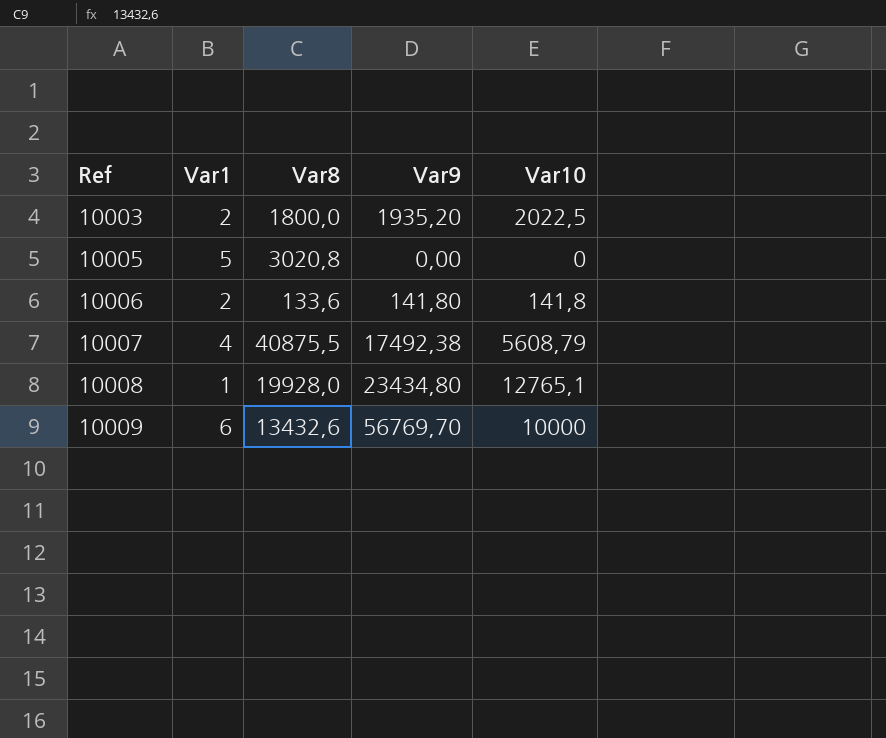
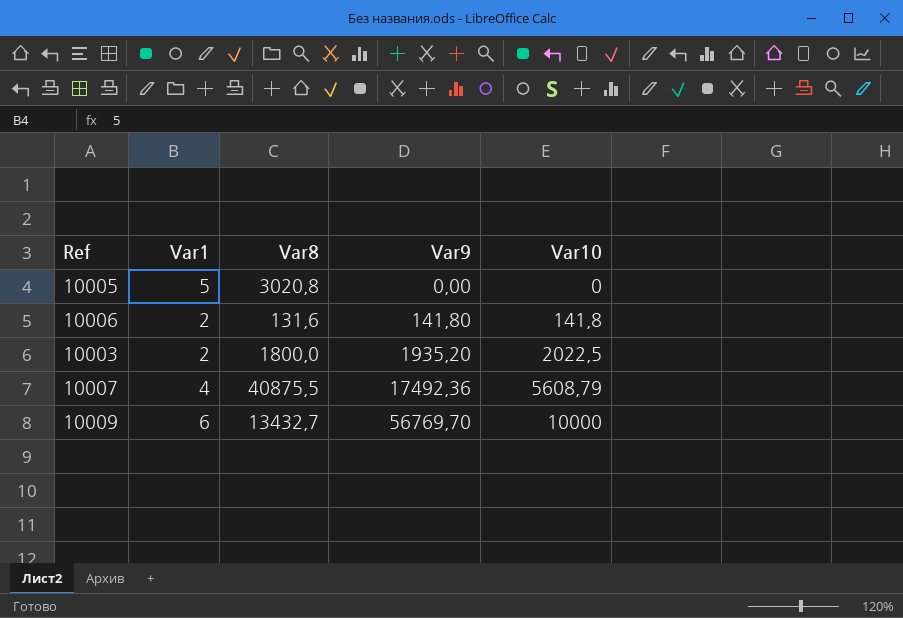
row order: Ref ascending -> Var9 ascending
row 10008: 1 | 19928,0 | 23434,80 | 12765,1 -> none
10006 | Var8: 133,6 -> 131,6
10007 | Var9: 17492,38 -> 17492,36
10009 | Var8: 13432,6 -> 13432,7

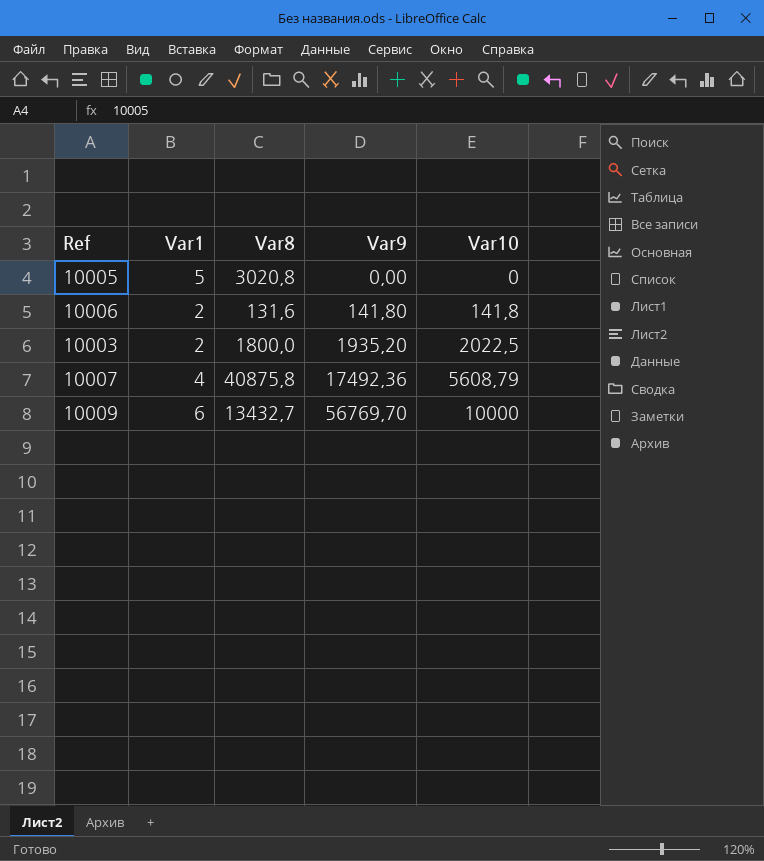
10007 | Var8: 40875,5 -> 40875,8

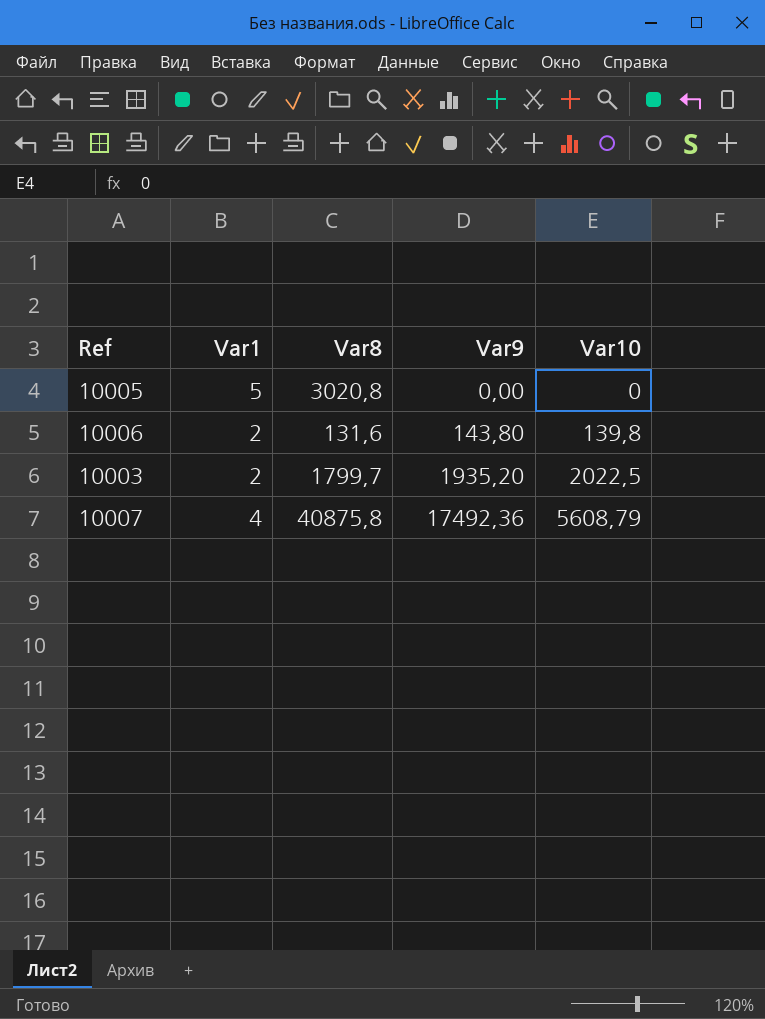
row 10009: 6 | 13432,7 | 56769,70 | 10000 -> none
10006 | Var9: 141,80 -> 143,80
10006 | Var10: 141,8 -> 139,8
10003 | Var8: 1800,0 -> 1799,7

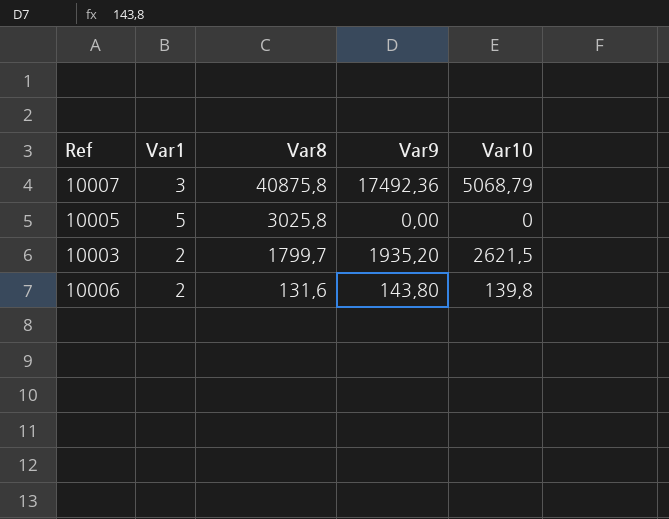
row order: Var9 ascending -> Var8 descending
10007 | Var1: 4 -> 3
10007 | Var10: 5608,79 -> 5068,79
10005 | Var8: 3020,8 -> 3025,8
10003 | Var10: 2022,5 -> 2621,5

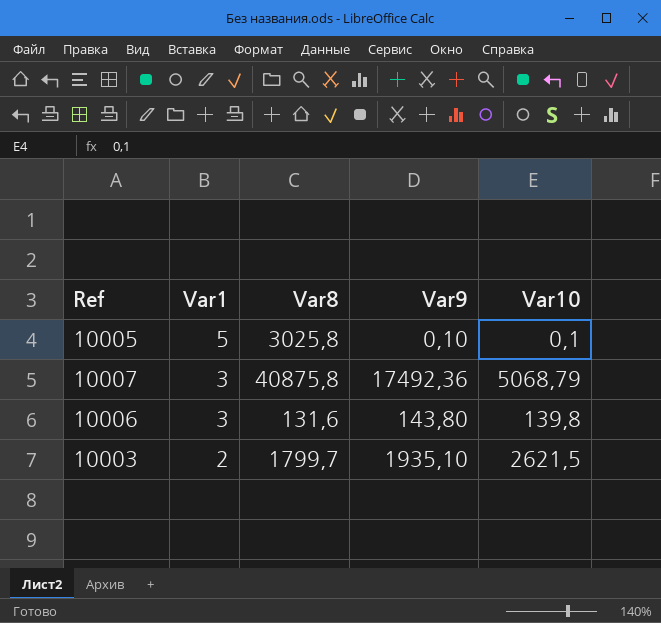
row order: Var8 descending -> Var1 descending
10005 | Var9: 0,00 -> 0,10
10005 | Var10: 0 -> 0,1
10006 | Var1: 2 -> 3
10003 | Var9: 1935,20 -> 1935,10

